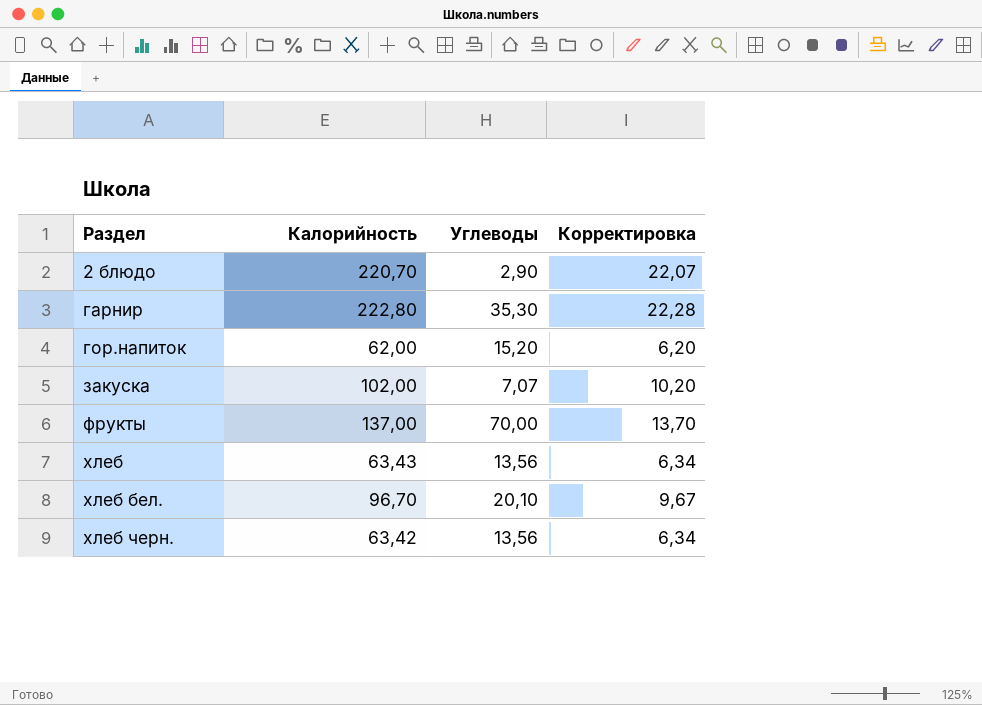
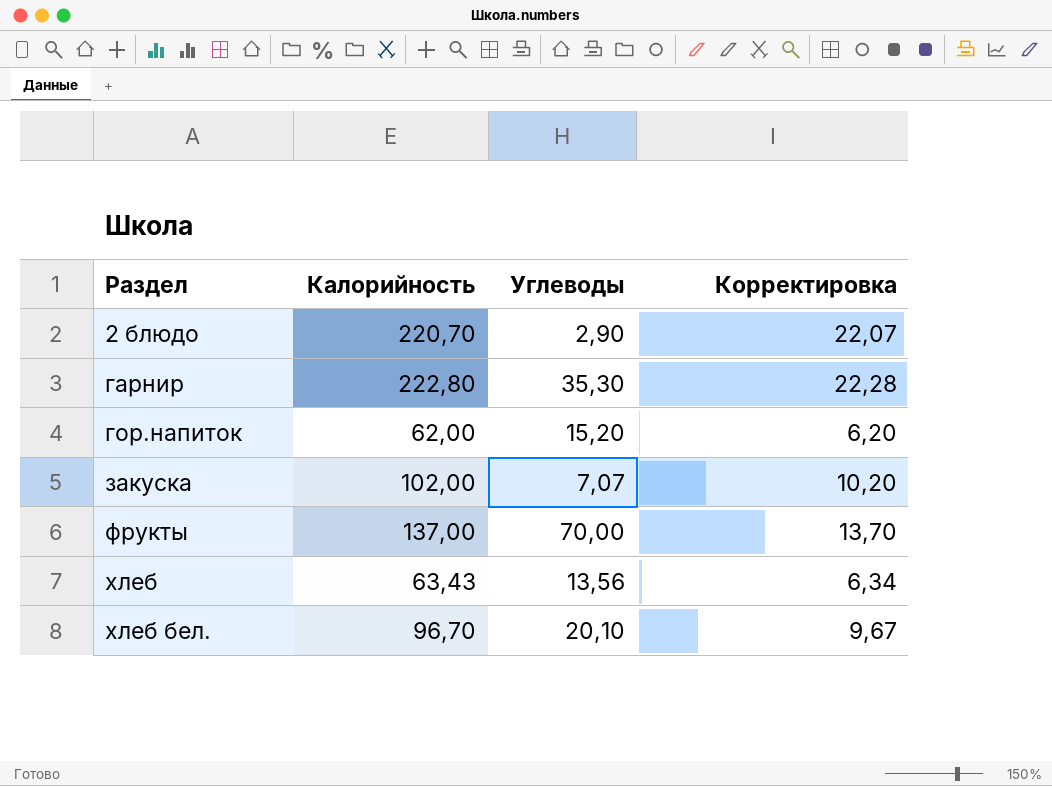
row хлеб черн.: 63,42 | 13,56 | 6,34 -> none

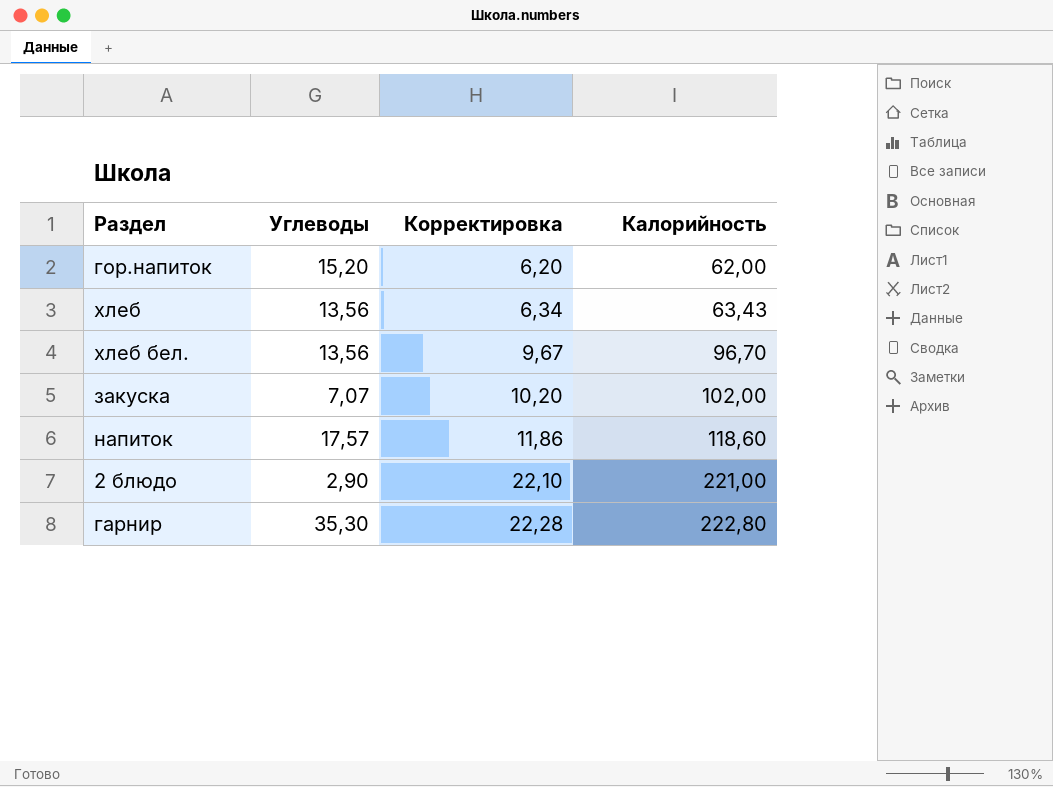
row order: Раздел ascending -> Корректировка ascending
column Калорийность | position: 2 -> 4
row фрукты: 137,00 | 70,00 | 13,70 -> none
хлеб бел. | Углеводы: 20,10 -> 13,56
row напиток: none -> 17,57 | 11,86 | 118,60
2 блюдо | Корректировка: 22,07 -> 22,10
2 блюдо | Калорийность: 220,70 -> 221,00

